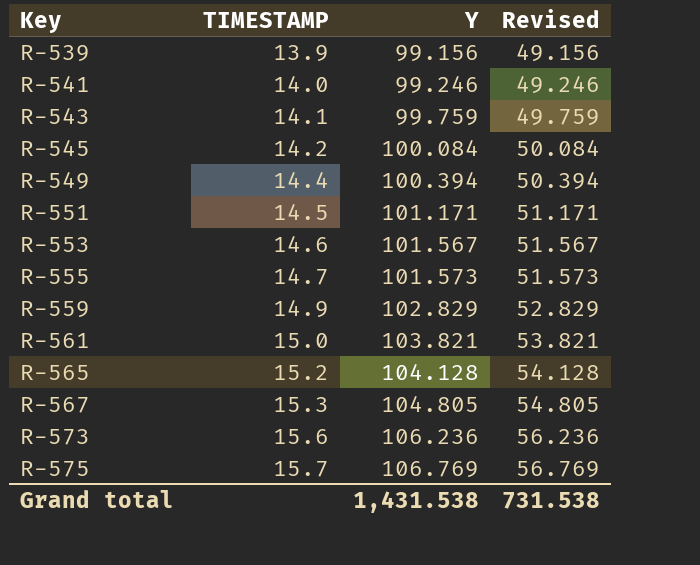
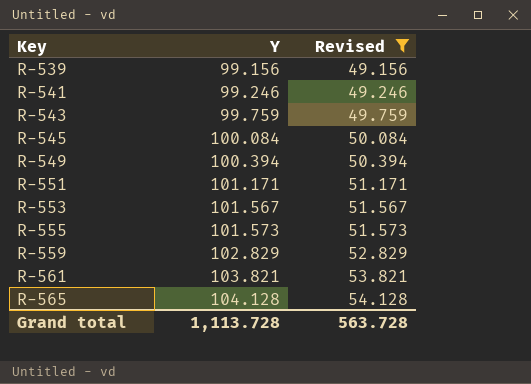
filter: none -> Revised <= 54.128
column TIMESTAMP | position: 2 -> none
Grand total | Y: 1,431.538 -> 1,113.728
Grand total | Revised: 731.538 -> 563.728

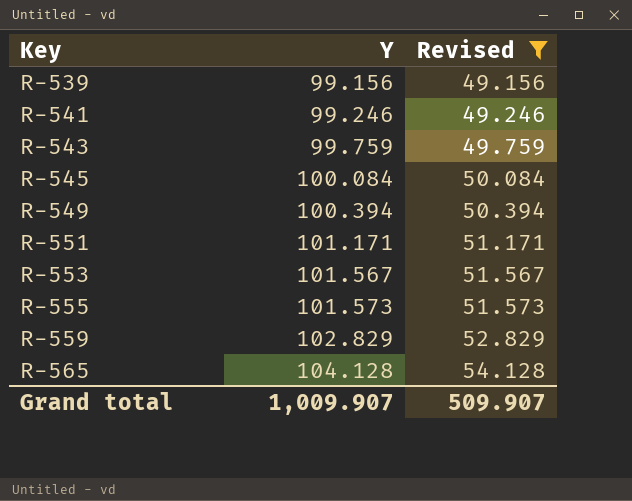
row R-561: 103.821 | 53.821 -> none
Grand total | Y: 1,113.728 -> 1,009.907
Grand total | Revised: 563.728 -> 509.907

